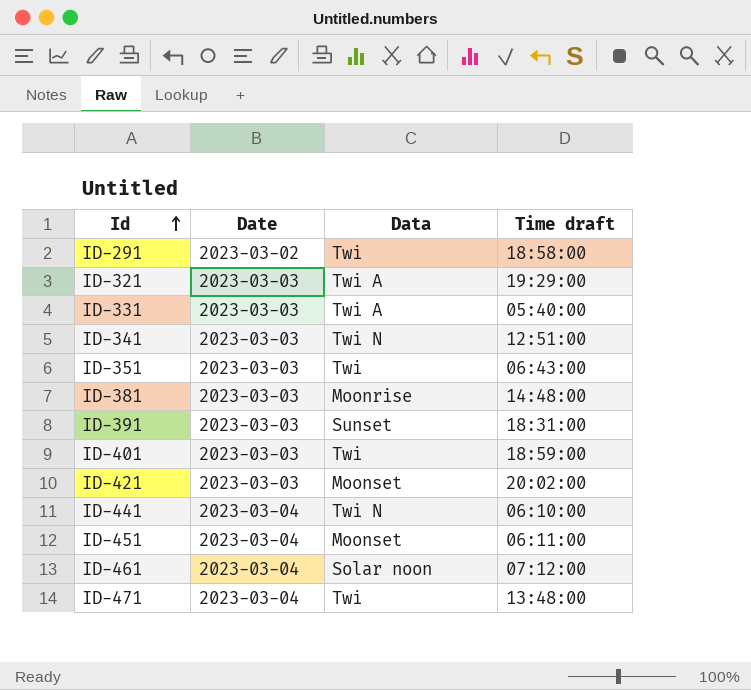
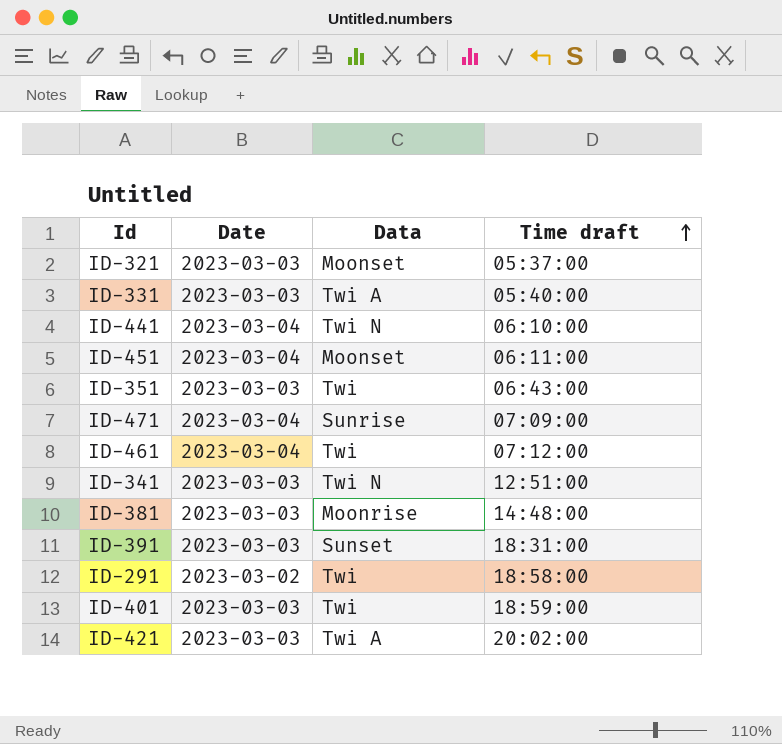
row order: Id ascending -> Time draft ascending
ID-321 | Data: Twi A -> Moonset
ID-321 | Time draft: 19:29:00 -> 05:37:00
ID-471 | Data: Twi -> Sunrise
ID-471 | Time draft: 13:48:00 -> 07:09:00
ID-461 | Data: Solar noon -> Twi
ID-421 | Data: Moonset -> Twi A

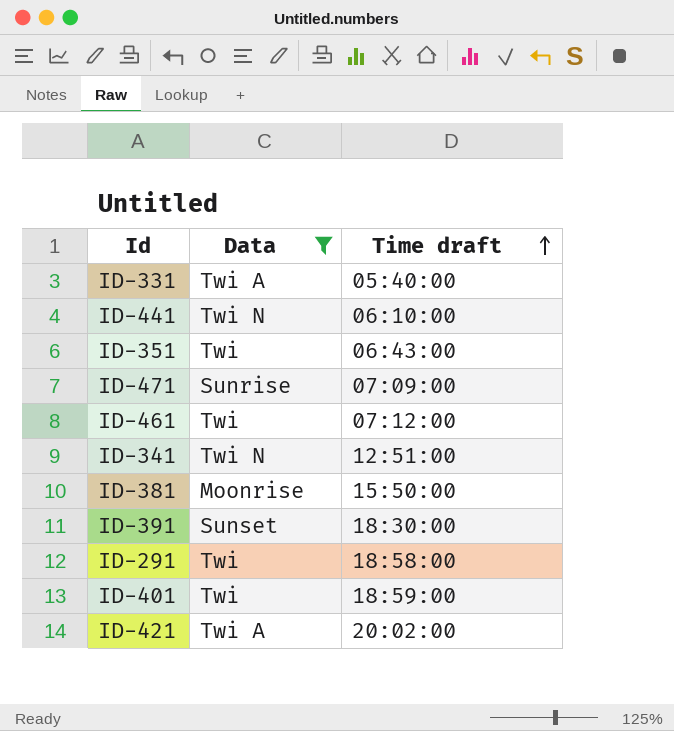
filter: none -> Data != Moonset
column Date | position: 2 -> none
ID-381 | Time draft: 14:48:00 -> 15:50:00
ID-391 | Time draft: 18:31:00 -> 18:30:00

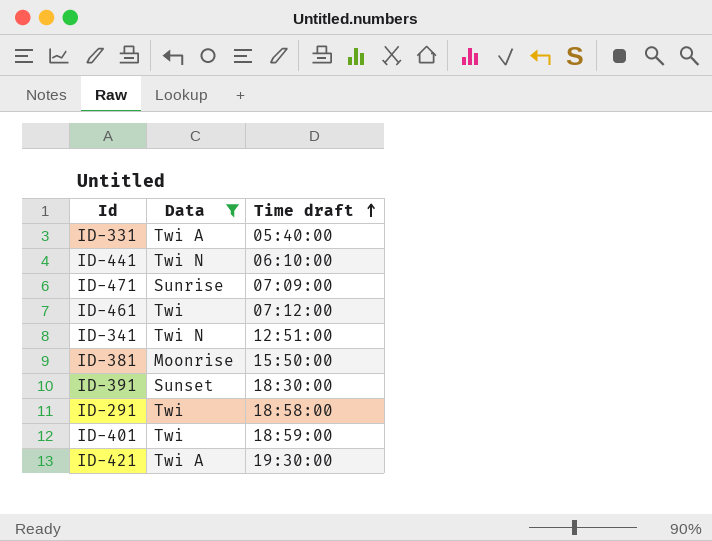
row ID-351: Twi | 06:43:00 -> none
ID-421 | Time draft: 20:02:00 -> 19:30:00

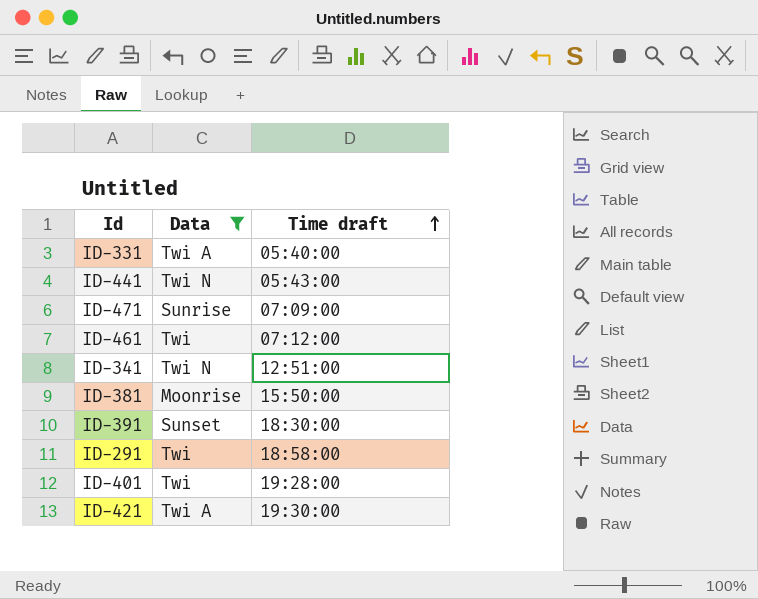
ID-441 | Time draft: 06:10:00 -> 05:43:00
ID-401 | Time draft: 18:59:00 -> 19:28:00

